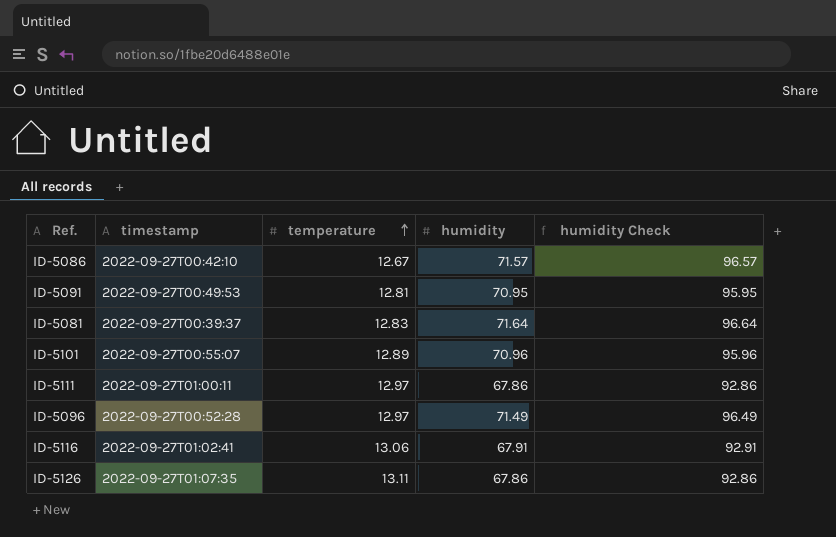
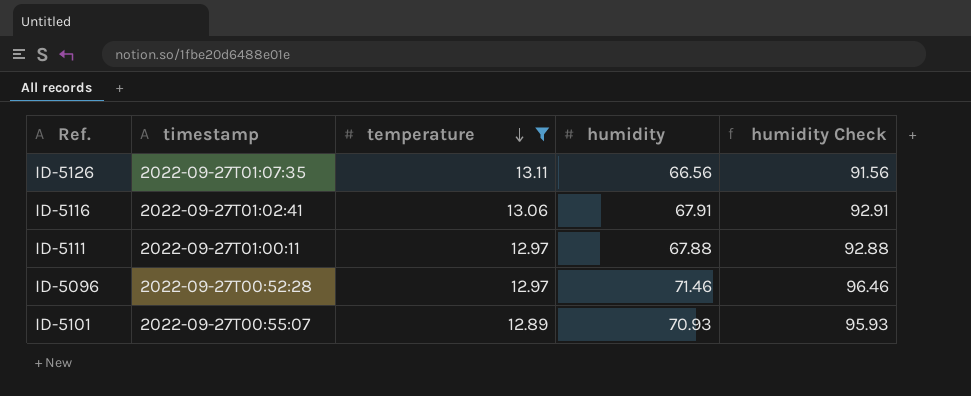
filter: none -> temperature >= 12.89
row order: temperature ascending -> temperature descending
ID-5126 | humidity: 67.86 -> 66.56
ID-5126 | humidity Check: 92.86 -> 91.56
ID-5111 | humidity: 67.86 -> 67.88
ID-5111 | humidity Check: 92.86 -> 92.88
ID-5096 | humidity: 71.49 -> 71.46
ID-5096 | humidity Check: 96.49 -> 96.46
ID-5101 | humidity: 70.96 -> 70.93
ID-5101 | humidity Check: 95.96 -> 95.93

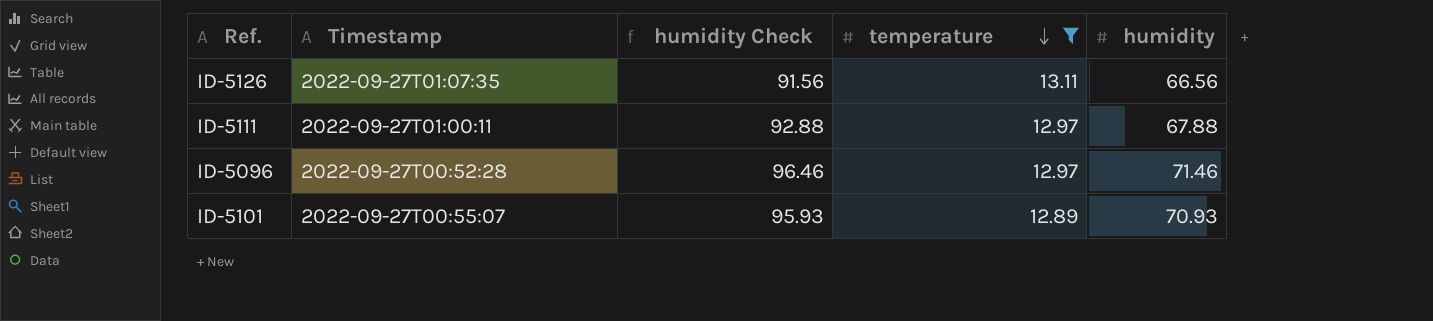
column name: timestamp -> Timestamp
column humidity Check | position: 5 -> 3
row ID-5116: 2022-09-27T01:02:41 | 13.06 | 67.91 | 92.91 -> none

